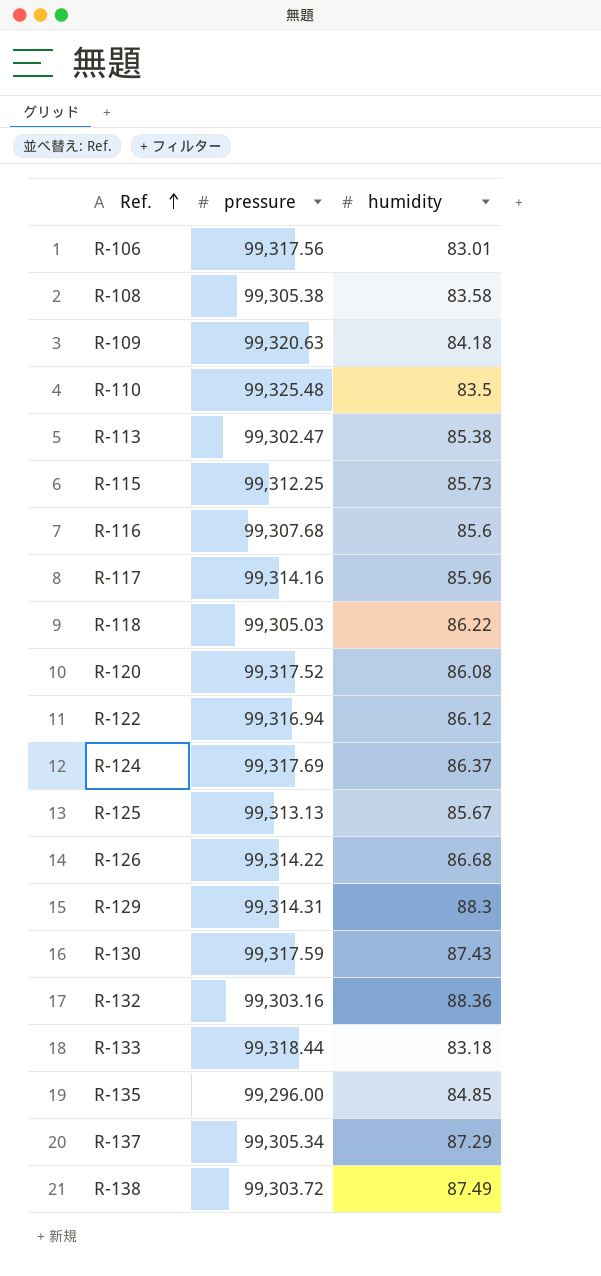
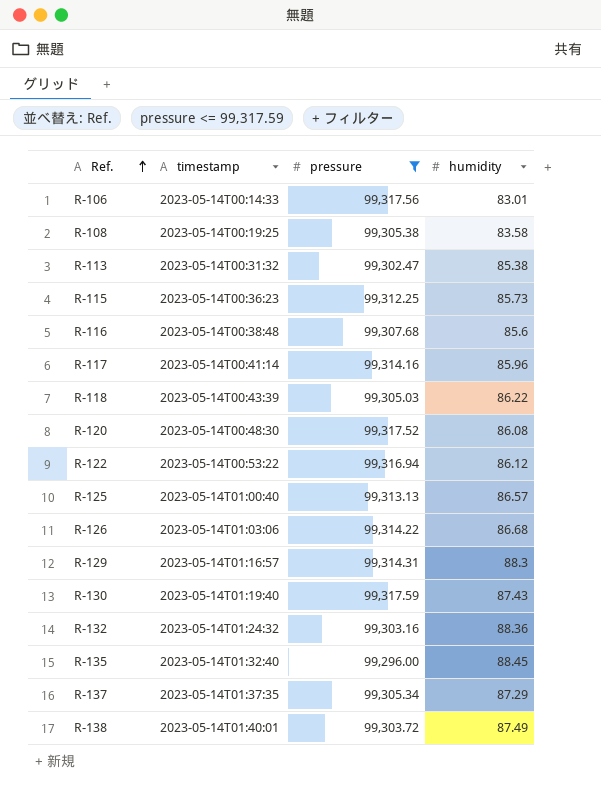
filter: none -> pressure <= 99,317.59
column timestamp | position: none -> 2
R-125 | humidity: 85.67 -> 86.57
R-135 | humidity: 84.85 -> 88.45

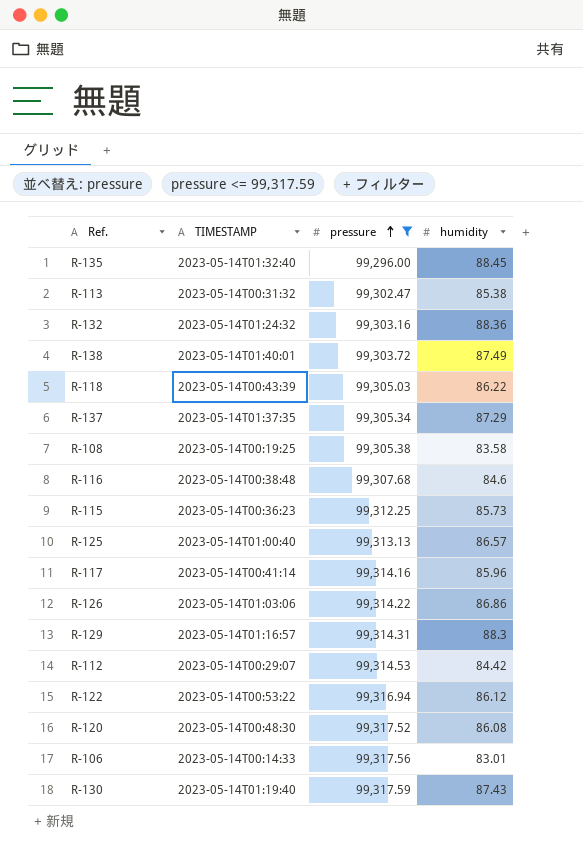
row order: Ref. ascending -> pressure ascending
column name: timestamp -> TIMESTAMP
R-116 | humidity: 85.6 -> 84.6
R-126 | humidity: 86.68 -> 86.86
row R-112: none -> 2023-05-14T00:29:07 | 99,314.53 | 84.42

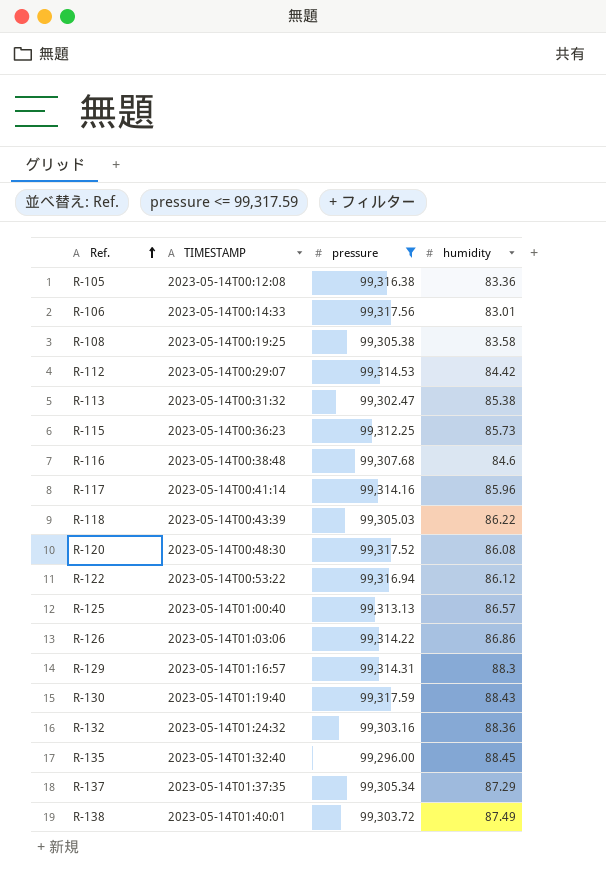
row order: pressure ascending -> Ref. ascending
row R-105: none -> 2023-05-14T00:12:08 | 99,316.38 | 83.36
R-130 | humidity: 87.43 -> 88.43

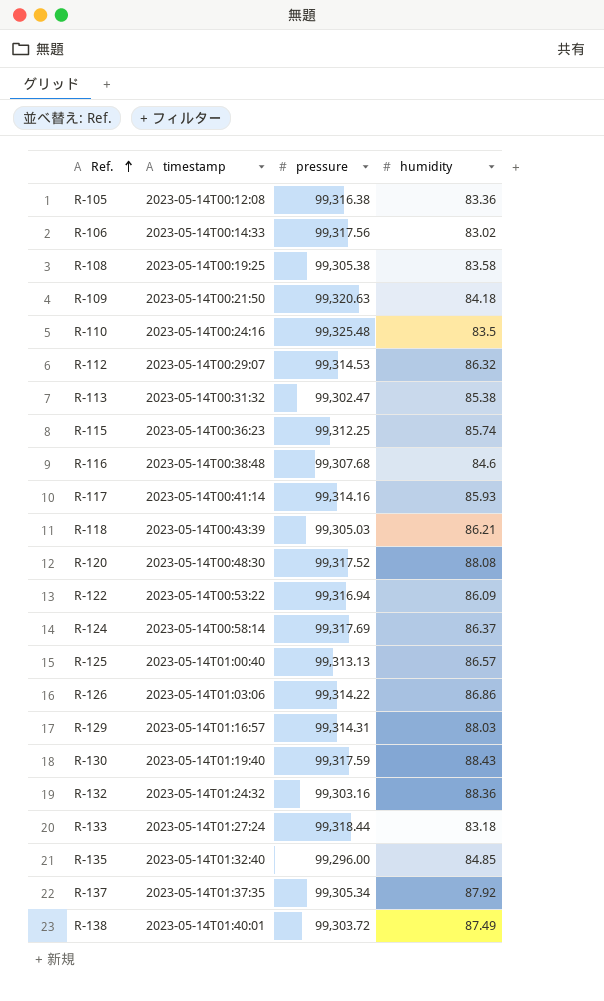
filter: pressure <= 99,317.59 -> none
column name: TIMESTAMP -> timestamp
R-106 | humidity: 83.01 -> 83.02
R-112 | humidity: 84.42 -> 86.32
R-115 | humidity: 85.73 -> 85.74
R-117 | humidity: 85.96 -> 85.93
R-118 | humidity: 86.22 -> 86.21
R-120 | humidity: 86.08 -> 88.08
R-122 | humidity: 86.12 -> 86.09
R-129 | humidity: 88.3 -> 88.03
R-135 | humidity: 88.45 -> 84.85
R-137 | humidity: 87.29 -> 87.92

